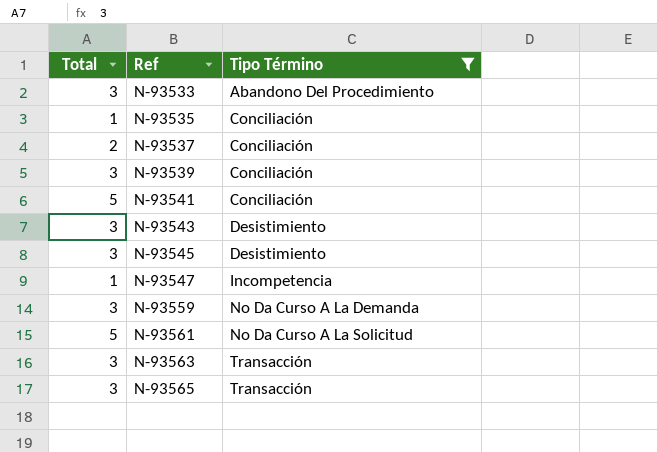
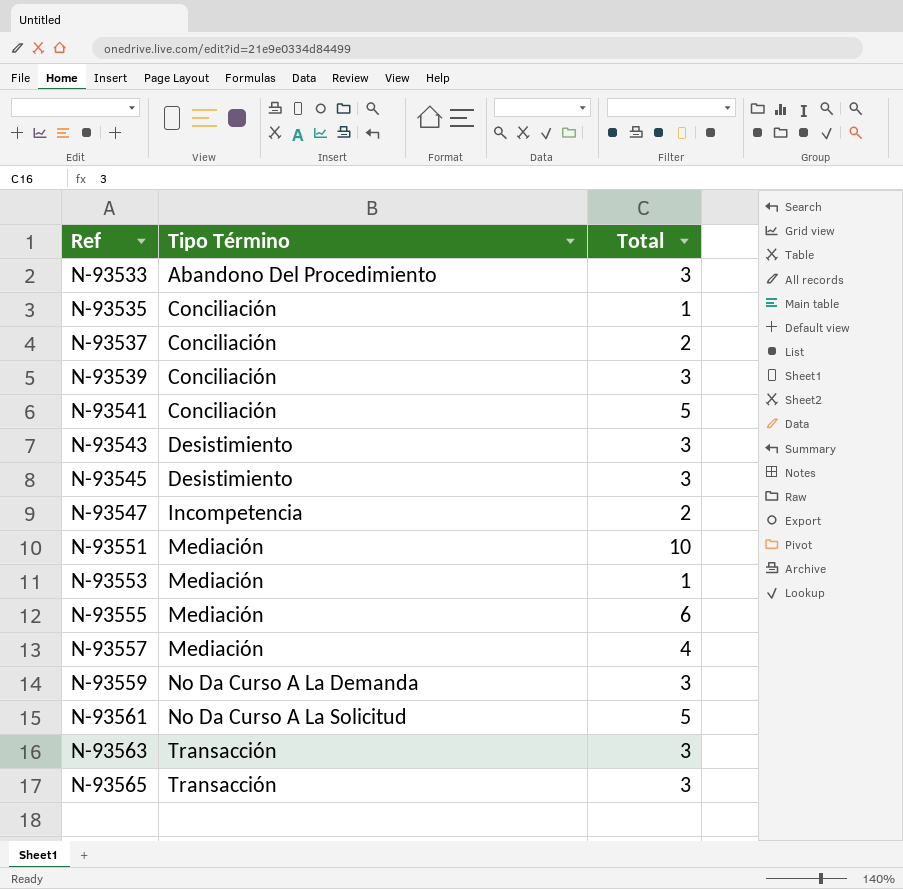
filter: Tipo Término != Mediación -> none
column Total | position: 1 -> 3
N-93547 | Total: 1 -> 2

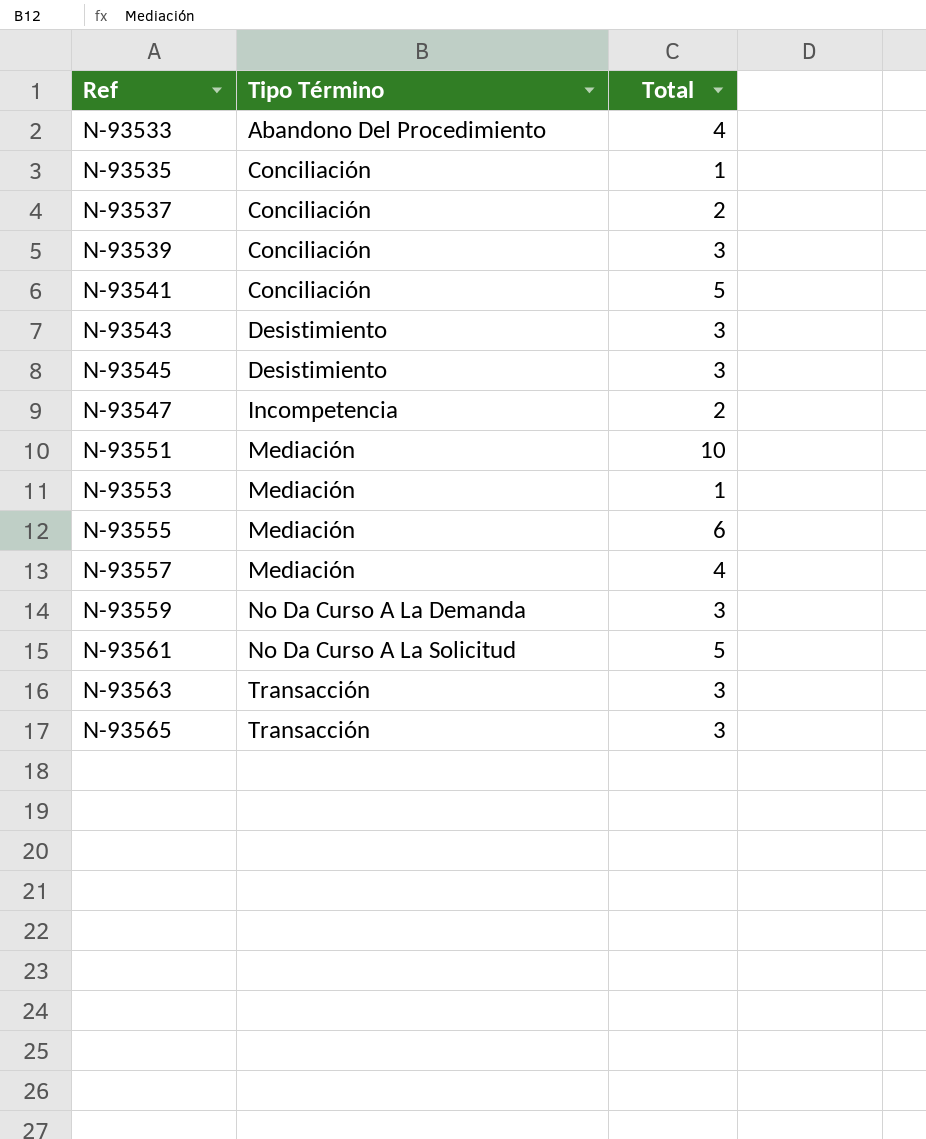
N-93533 | Total: 3 -> 4

